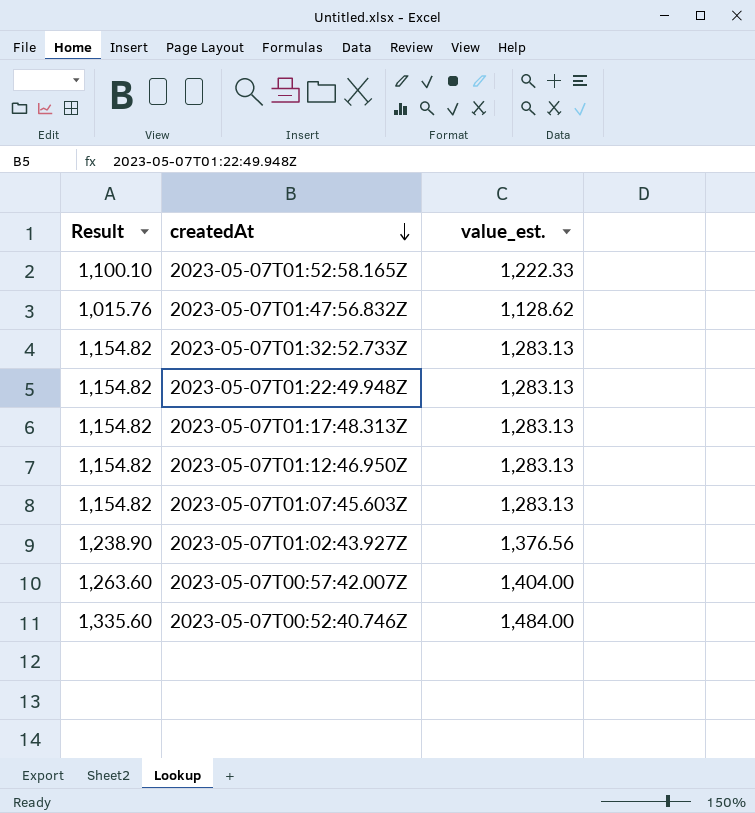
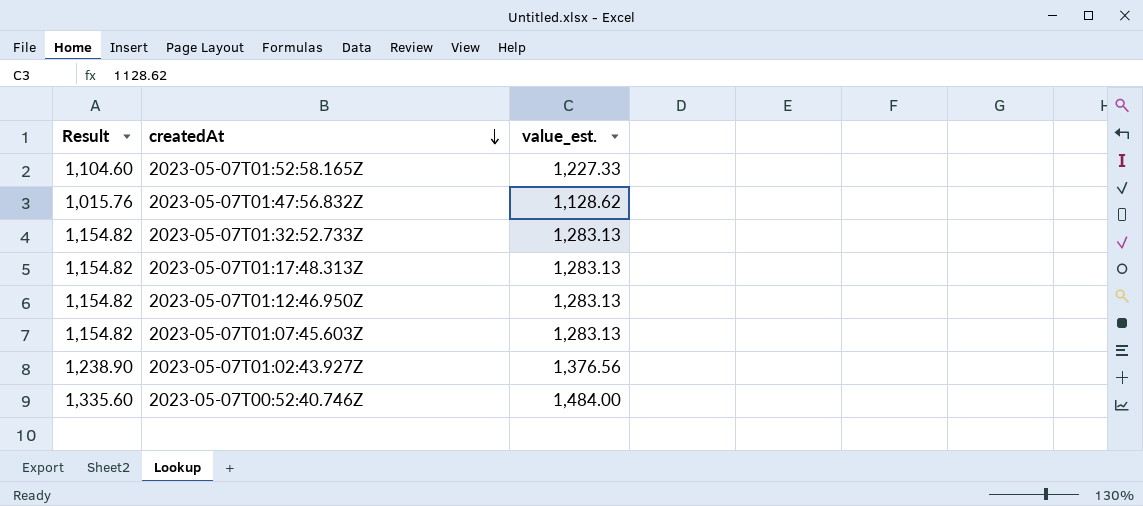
row 2023-05-07T01:22:49.948Z: 1,154.82 | 1,283.13 -> none
row 2023-05-07T00:57:42.007Z: 1,263.60 | 1,404.00 -> none
2023-05-07T01:52:58.165Z | Result: 1,100.10 -> 1,104.60
2023-05-07T01:52:58.165Z | value_est.: 1,222.33 -> 1,227.33

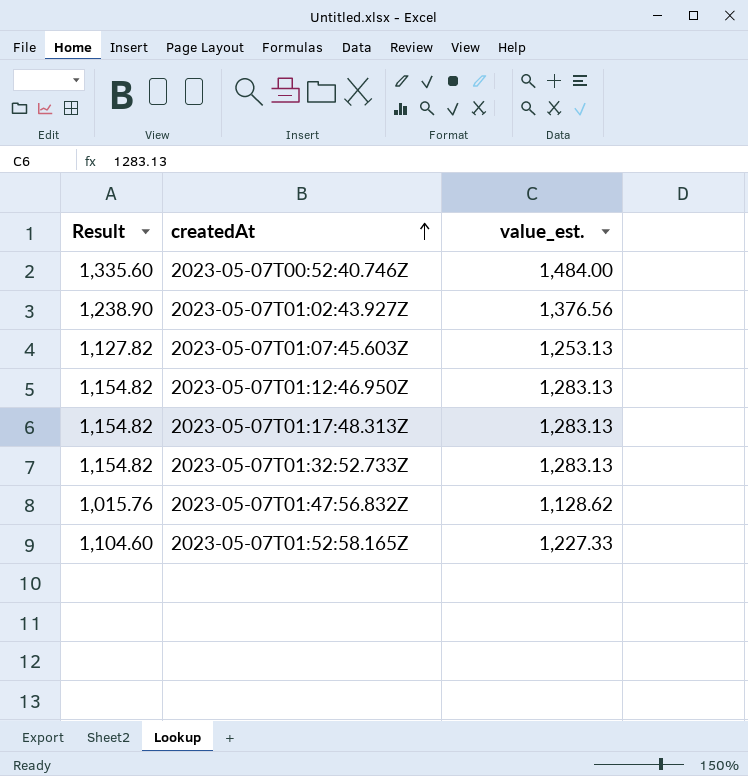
row order: createdAt descending -> createdAt ascending
2023-05-07T01:07:45.603Z | Result: 1,154.82 -> 1,127.82
2023-05-07T01:07:45.603Z | value_est.: 1,283.13 -> 1,253.13

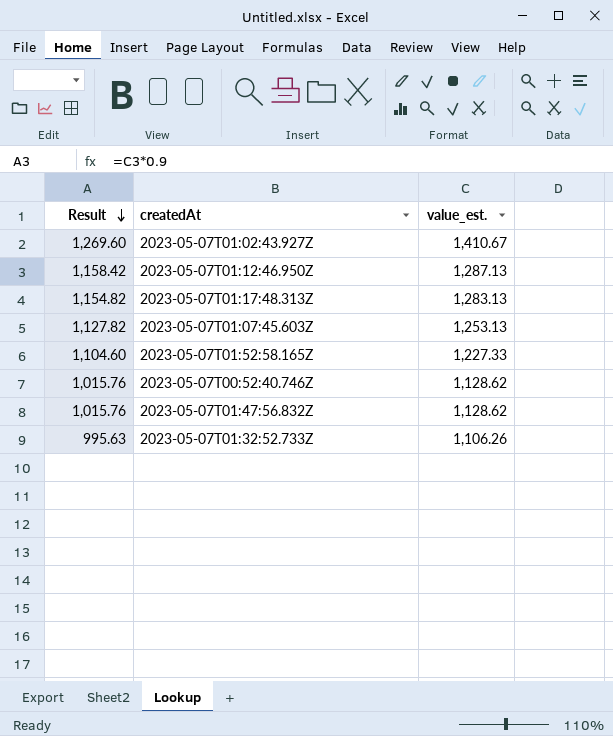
row order: createdAt ascending -> Result descending
2023-05-07T01:02:43.927Z | Result: 1,238.90 -> 1,269.60
2023-05-07T01:02:43.927Z | value_est.: 1,376.56 -> 1,410.67
2023-05-07T01:12:46.950Z | Result: 1,154.82 -> 1,158.42
2023-05-07T01:12:46.950Z | value_est.: 1,283.13 -> 1,287.13
2023-05-07T00:52:40.746Z | Result: 1,335.60 -> 1,015.76
2023-05-07T00:52:40.746Z | value_est.: 1,484.00 -> 1,128.62
2023-05-07T01:32:52.733Z | Result: 1,154.82 -> 995.63
2023-05-07T01:32:52.733Z | value_est.: 1,283.13 -> 1,106.26

